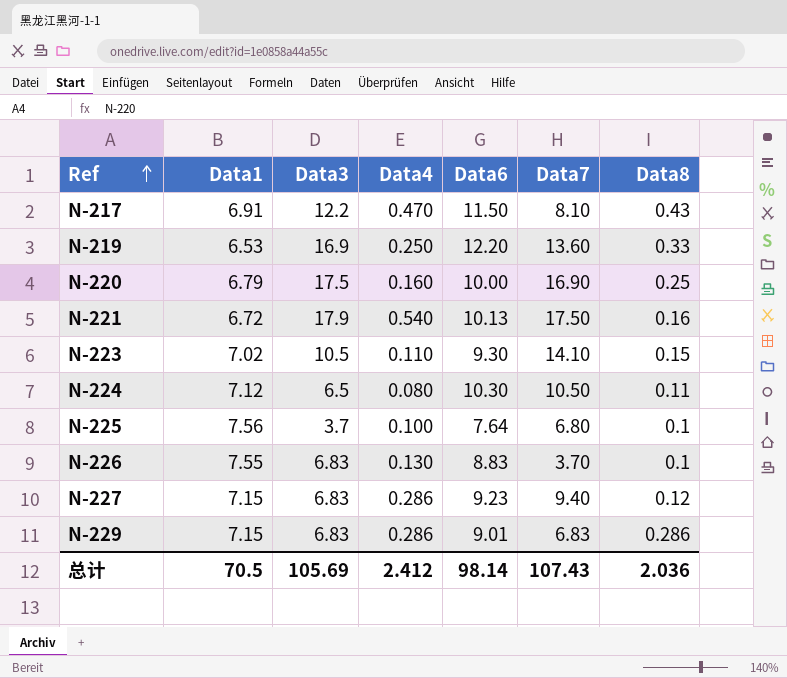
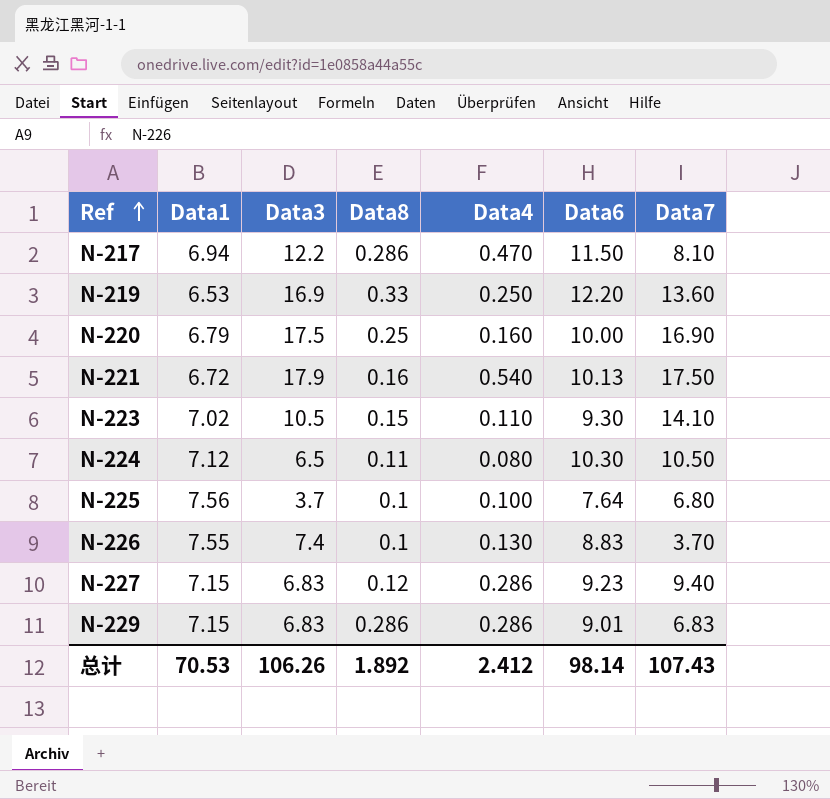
column Data8 | position: 7 -> 4
N-217 | Data1: 6.91 -> 6.94
N-217 | Data8: 0.43 -> 0.286
N-226 | Data3: 6.83 -> 7.4
总计 | Data1: 70.5 -> 70.53
总计 | Data3: 105.69 -> 106.26
总计 | Data8: 2.036 -> 1.892

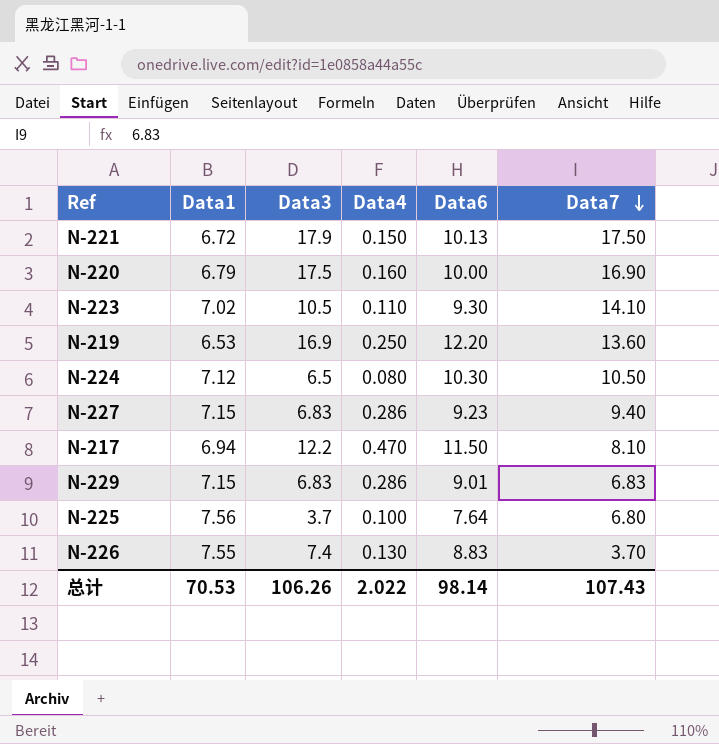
row order: Ref ascending -> Data7 descending
column Data8 | position: 4 -> none
N-221 | Data4: 0.540 -> 0.150
总计 | Data4: 2.412 -> 2.022

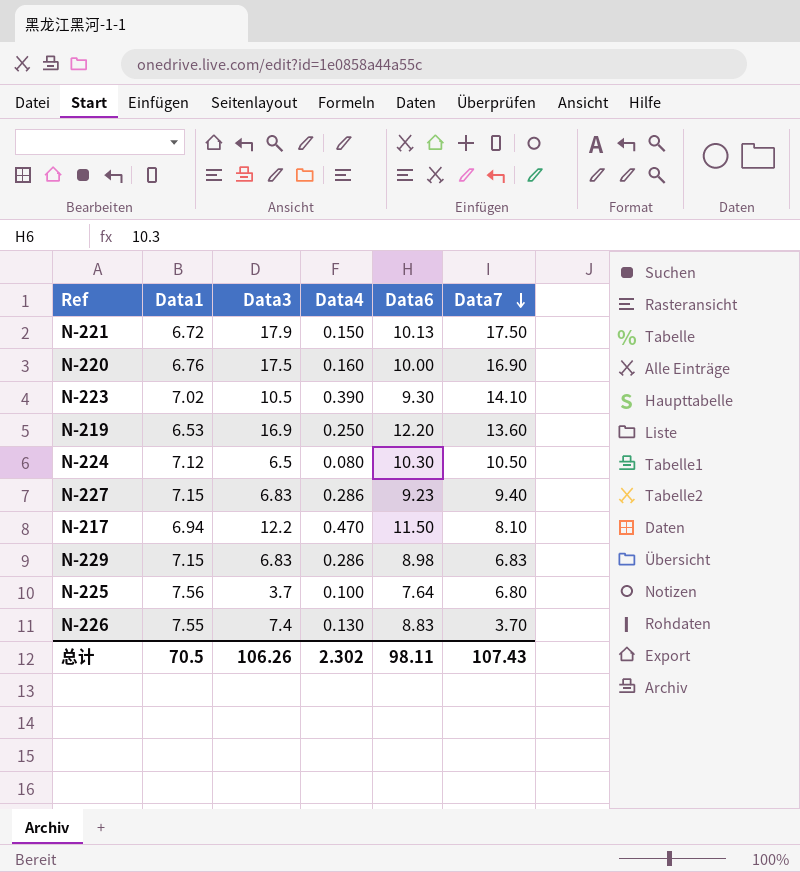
N-220 | Data1: 6.79 -> 6.76
N-223 | Data4: 0.110 -> 0.390
N-229 | Data6: 9.01 -> 8.98
总计 | Data1: 70.53 -> 70.5
总计 | Data4: 2.022 -> 2.302
总计 | Data6: 98.14 -> 98.11

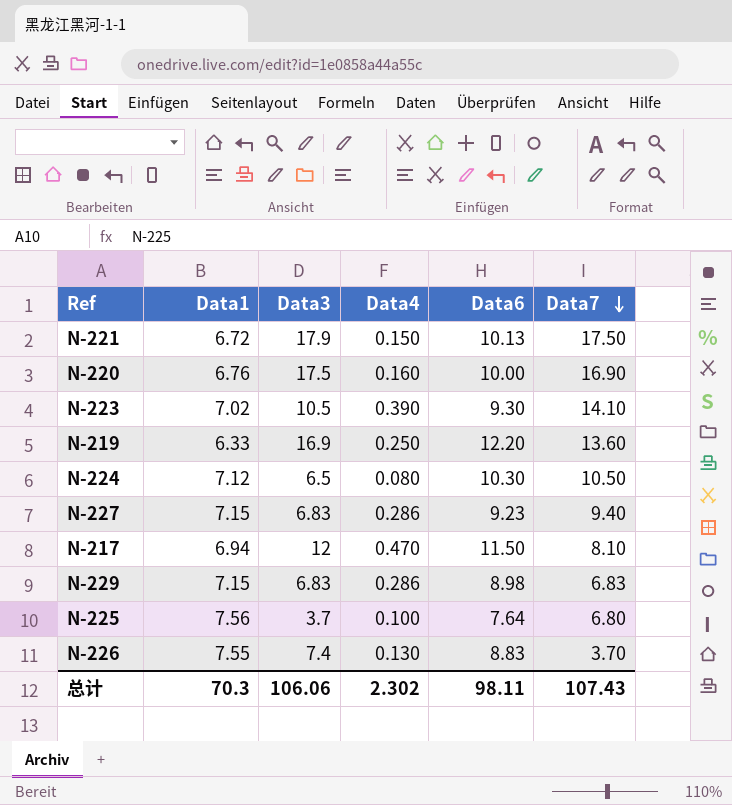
N-219 | Data1: 6.53 -> 6.33
N-217 | Data3: 12.2 -> 12
总计 | Data1: 70.5 -> 70.3
总计 | Data3: 106.26 -> 106.06

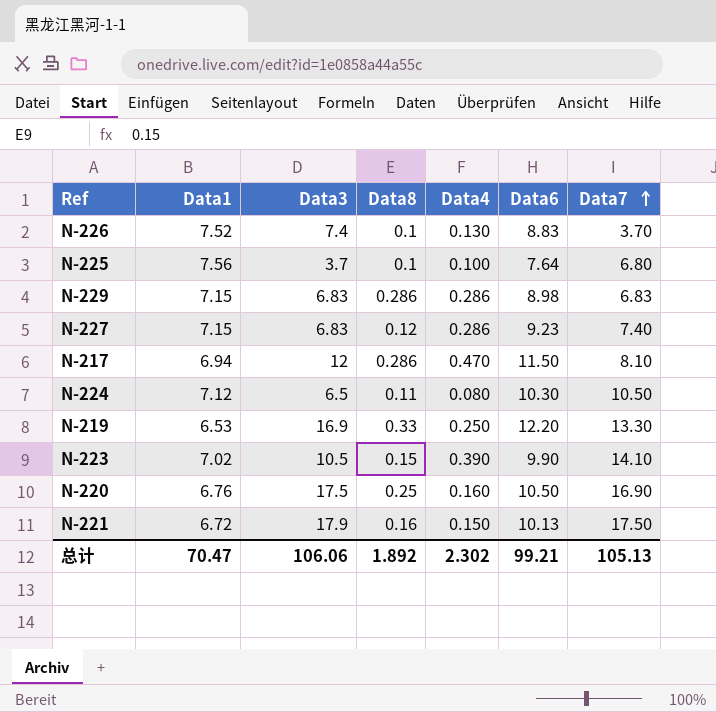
row order: Data7 descending -> Data7 ascending
column Data8 | position: none -> 4
N-226 | Data1: 7.55 -> 7.52
N-227 | Data7: 9.40 -> 7.40
N-219 | Data1: 6.33 -> 6.53
N-219 | Data7: 13.60 -> 13.30
N-223 | Data6: 9.30 -> 9.90
N-220 | Data6: 10.00 -> 10.50
总计 | Data1: 70.3 -> 70.47
总计 | Data6: 98.11 -> 99.21
总计 | Data7: 107.43 -> 105.13

